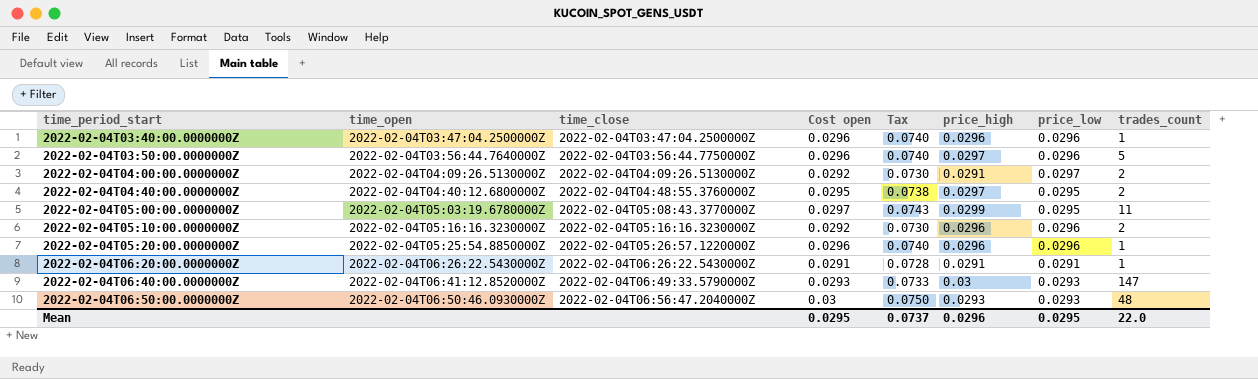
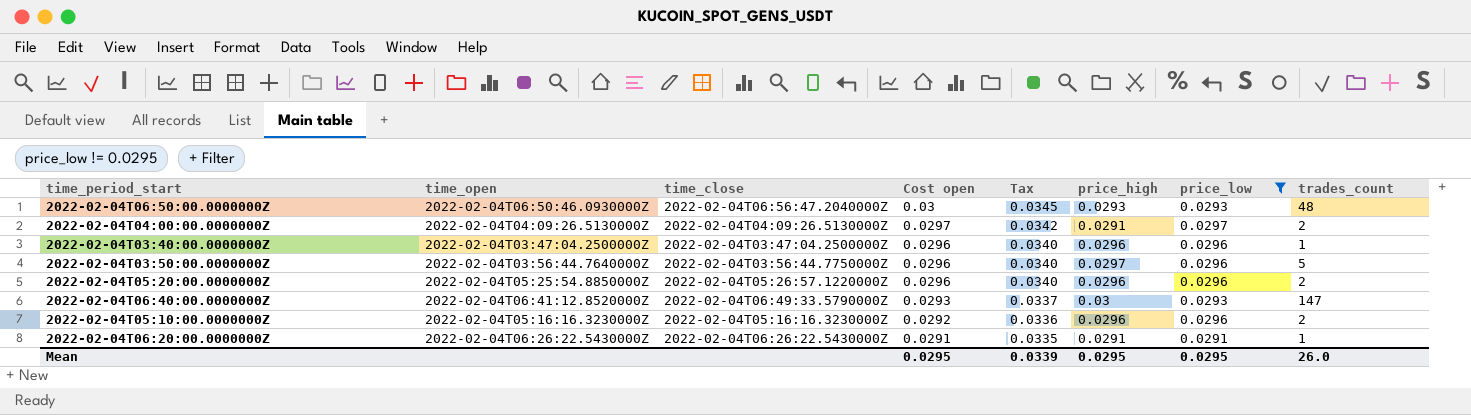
filter: none -> price_low != 0.0295
row order: time_period_start ascending -> Cost open descending
column Tax | formula: [Cost open] * 2.5 -> [Cost open] * 1.15
2022-02-04T04:00:00.0000000Z | Cost open: 0.0292 -> 0.0297
2022-02-04T05:20:00.0000000Z | trades_count: 1 -> 2
Mean | Tax: 0.0737 -> 0.0339
Mean | price_high: 0.0296 -> 0.0295
Mean | trades_count: 22.0 -> 26.0

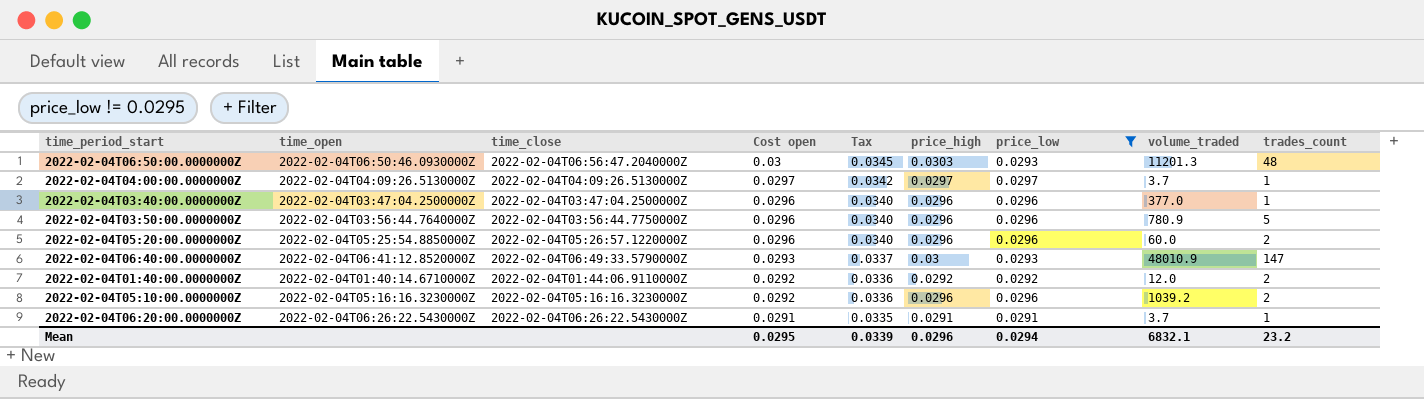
column volume_traded | position: none -> 8
2022-02-04T06:50:00.0000000Z | price_high: 0.0293 -> 0.0303
2022-02-04T04:00:00.0000000Z | price_high: 0.0291 -> 0.0297
2022-02-04T04:00:00.0000000Z | trades_count: 2 -> 1
2022-02-04T03:50:00.0000000Z | price_high: 0.0297 -> 0.0296
row 2022-02-04T01:40:00.0000000Z: none -> 2022-02-04T01:40:14.6710000Z | 2022-02-04T01:44:06.9110000Z | 0.0292 | 0.0336 | 0.0292 | 0.0292 | 12.0 | 2
Mean | price_high: 0.0295 -> 0.0296
Mean | price_low: 0.0295 -> 0.0294
Mean | trades_count: 26.0 -> 23.2

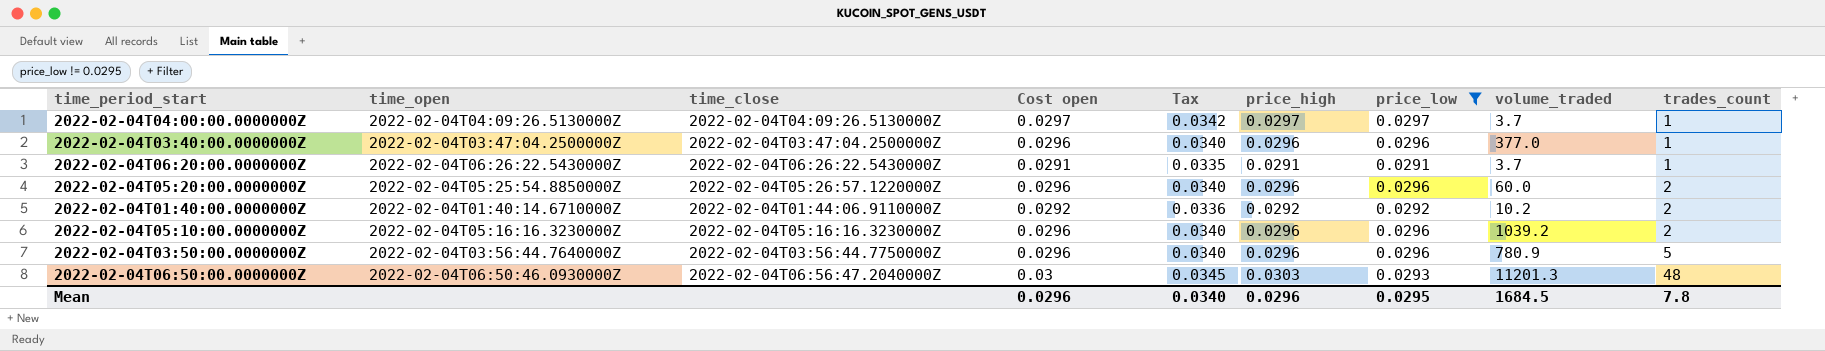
row order: Cost open descending -> trades_count ascending
row 2022-02-04T06:40:00.0000000Z: 2022-02-04T06:41:12.8520000Z | 2022-02-04T06:49:33.5790000Z | 0.0293 | 0.0337 | 0.03 | 0.0293 | 48010.9 | 147 -> none
2022-02-04T01:40:00.0000000Z | volume_traded: 12.0 -> 10.2
2022-02-04T05:10:00.0000000Z | Cost open: 0.0292 -> 0.0296
2022-02-04T05:10:00.0000000Z | Tax: 0.0336 -> 0.0340
Mean | Cost open: 0.0295 -> 0.0296
Mean | Tax: 0.0339 -> 0.0340
Mean | price_low: 0.0294 -> 0.0295
Mean | volume_traded: 6832.1 -> 1684.5
Mean | trades_count: 23.2 -> 7.8

